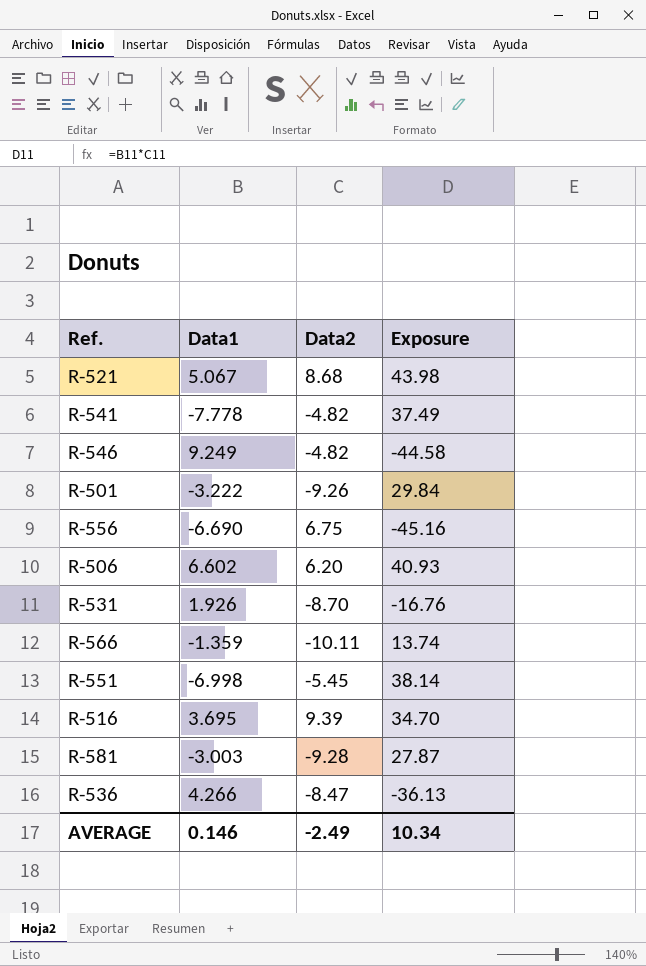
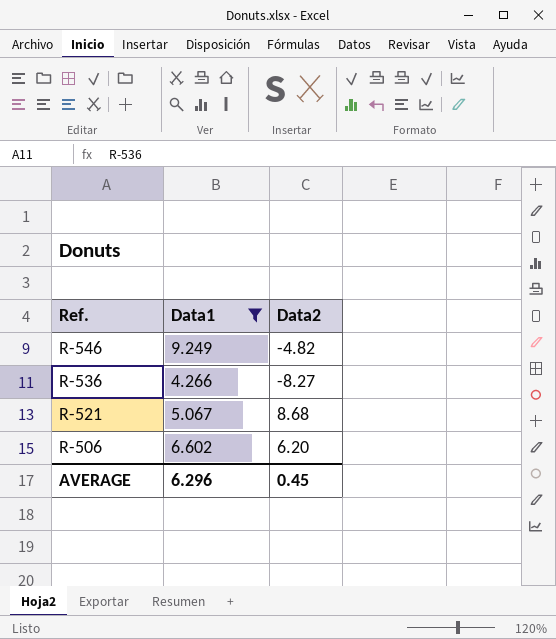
filter: none -> Data1 >= 4.266
row order: none -> Ref. descending
column Exposure | formula: [Data1] * [Data2] -> none
R-536 | Data2: -8.47 -> -8.27
AVERAGE | Data1: 0.146 -> 6.296
AVERAGE | Data2: -2.49 -> 0.45

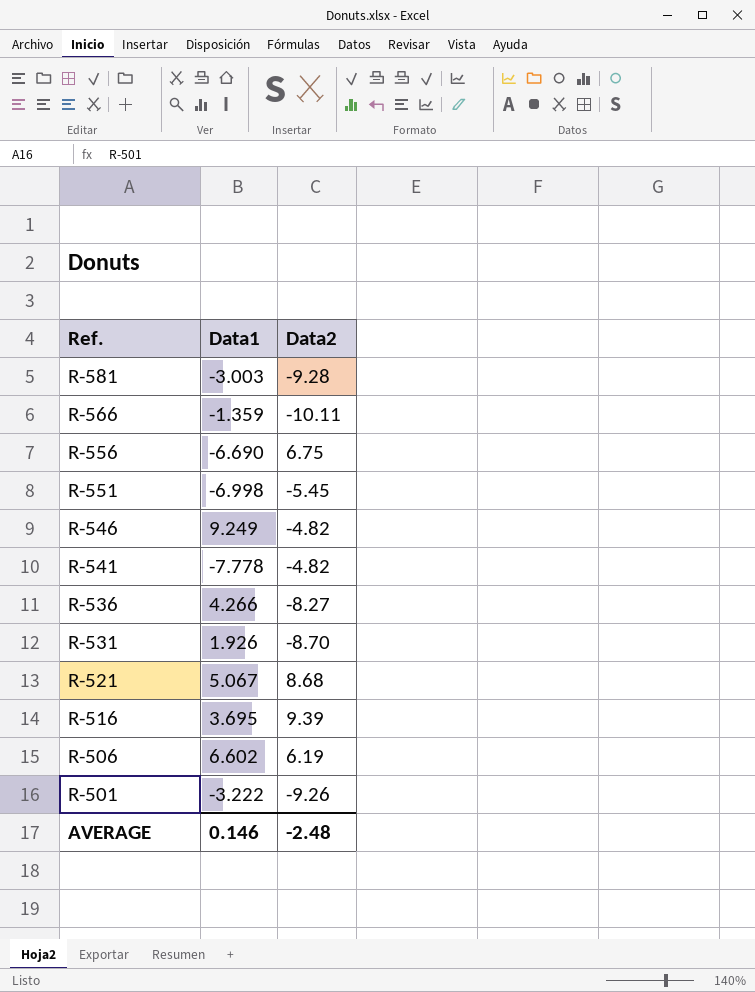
filter: Data1 >= 4.266 -> none
R-506 | Data2: 6.20 -> 6.19
AVERAGE | Data1: 6.296 -> 0.146
AVERAGE | Data2: 0.45 -> -2.48

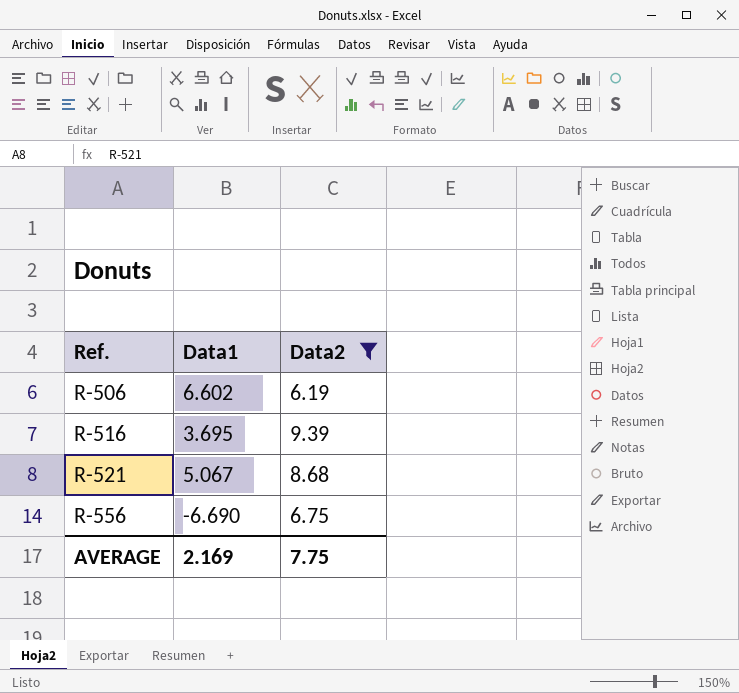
filter: none -> Data2 >= 6.19
row order: Ref. descending -> Ref. ascending
AVERAGE | Data1: 0.146 -> 2.169
AVERAGE | Data2: -2.48 -> 7.75

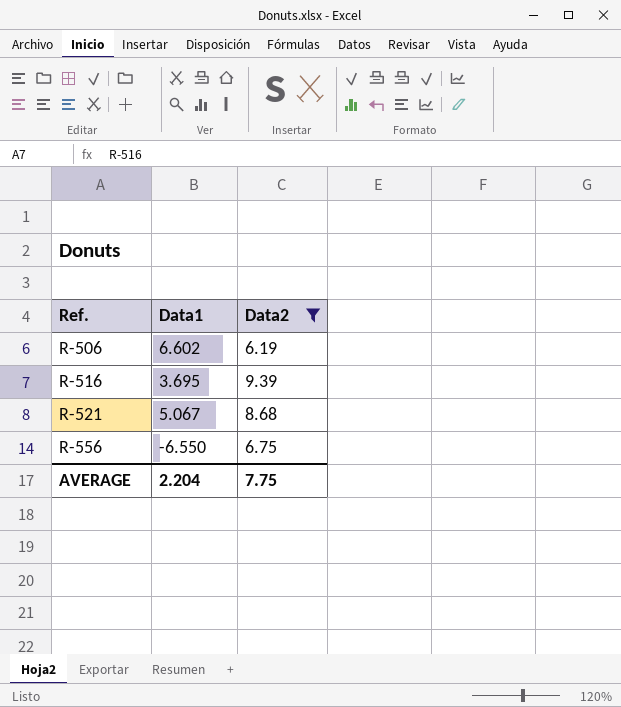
R-556 | Data1: -6.690 -> -6.550
AVERAGE | Data1: 2.169 -> 2.204

